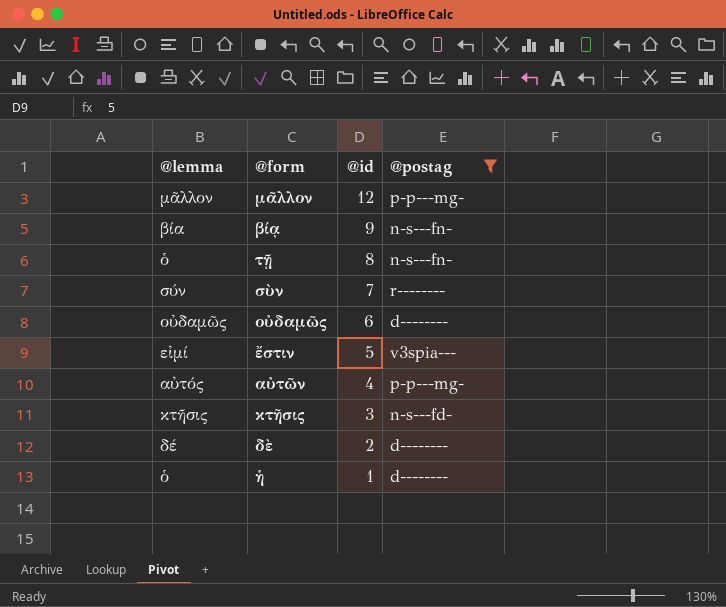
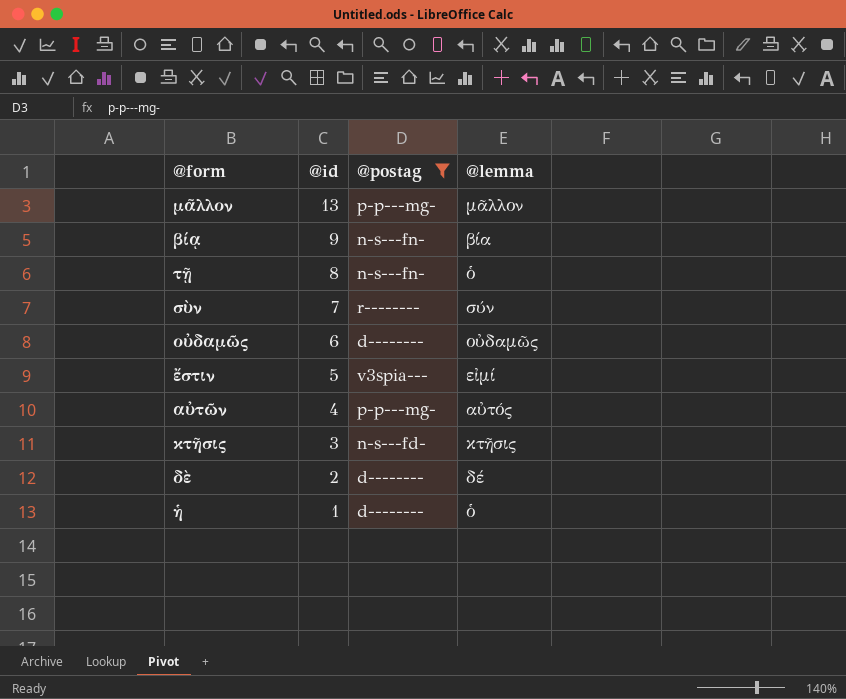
column @lemma | position: 1 -> 4
μᾶλλον | @id: 12 -> 13

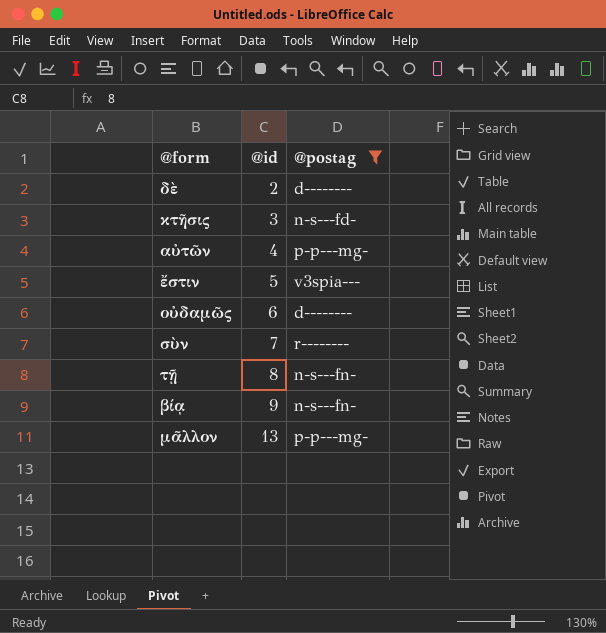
row order: @id descending -> @id ascending
column @lemma | position: 4 -> none
row ἡ: 1 | d-------- | ὁ -> none

